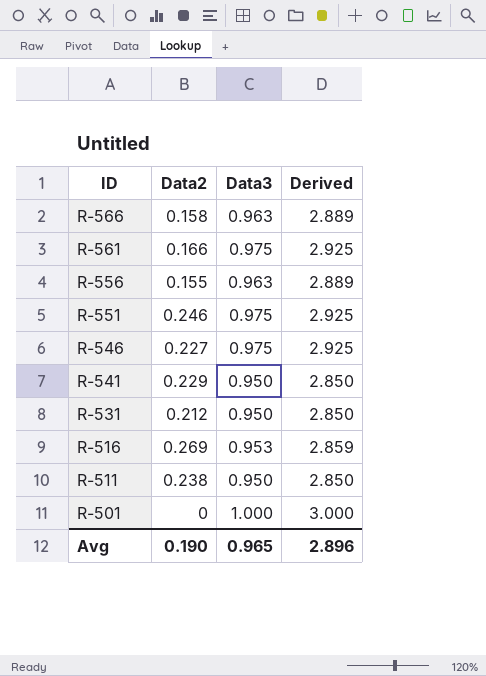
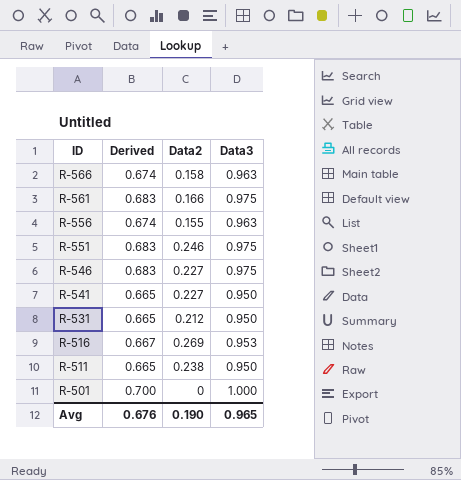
column Derived | formula: [Data3] * 3 -> [Data3] * 0.7
column Derived | position: 4 -> 2
R-541 | Data2: 0.229 -> 0.227
Avg | Derived: 2.896 -> 0.676

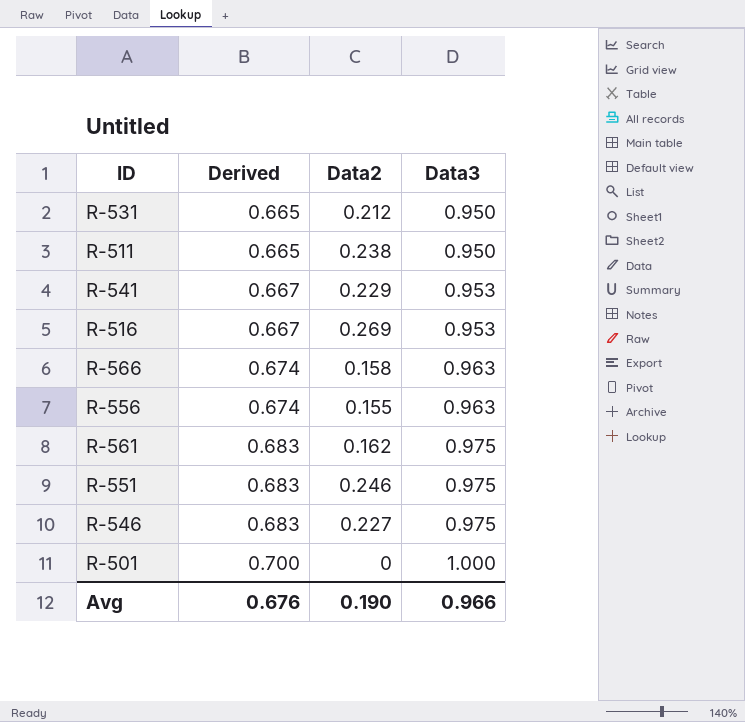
row order: ID descending -> Derived ascending
R-541 | Derived: 0.665 -> 0.667
R-541 | Data2: 0.227 -> 0.229
R-541 | Data3: 0.950 -> 0.953
R-561 | Data2: 0.166 -> 0.162
Avg | Data3: 0.965 -> 0.966

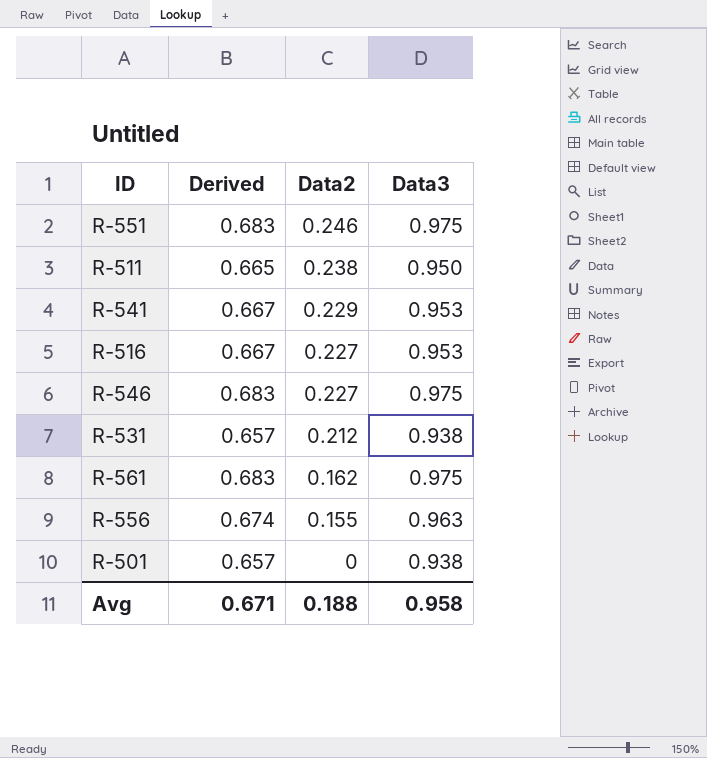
row order: Derived ascending -> Data2 descending
row R-566: 0.674 | 0.158 | 0.963 -> none
R-516 | Data2: 0.269 -> 0.227
R-531 | Derived: 0.665 -> 0.657
R-531 | Data3: 0.950 -> 0.938
R-501 | Derived: 0.700 -> 0.657
R-501 | Data3: 1.000 -> 0.938
Avg | Derived: 0.676 -> 0.671
Avg | Data2: 0.190 -> 0.188
Avg | Data3: 0.966 -> 0.958

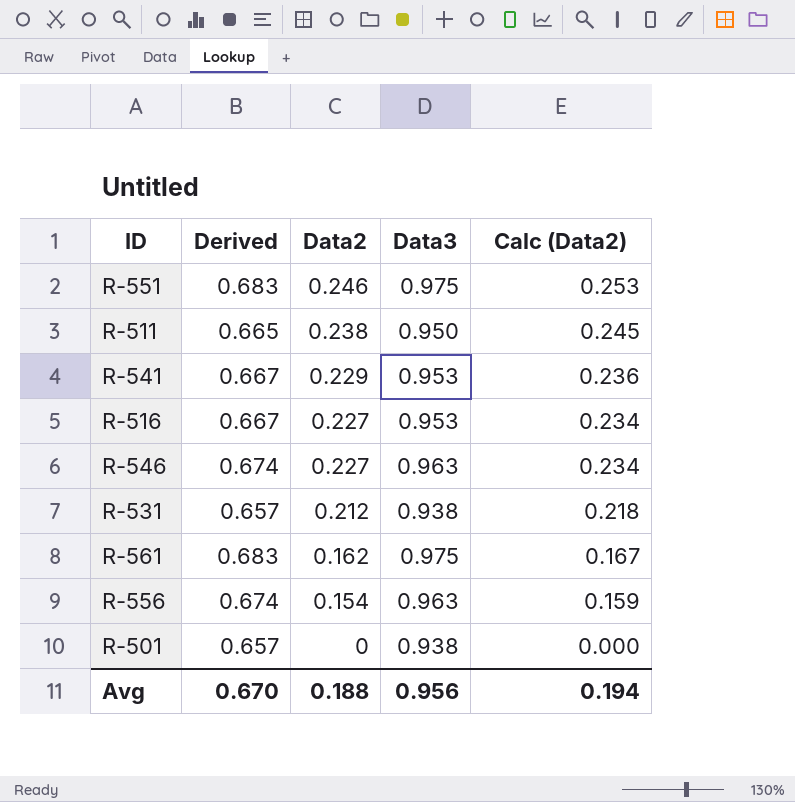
column Calc (Data2) | formula: none -> [Data2] * 1.03
R-546 | Derived: 0.683 -> 0.674
R-546 | Data3: 0.975 -> 0.963
R-556 | Data2: 0.155 -> 0.154
Avg | Derived: 0.671 -> 0.670
Avg | Data3: 0.958 -> 0.956

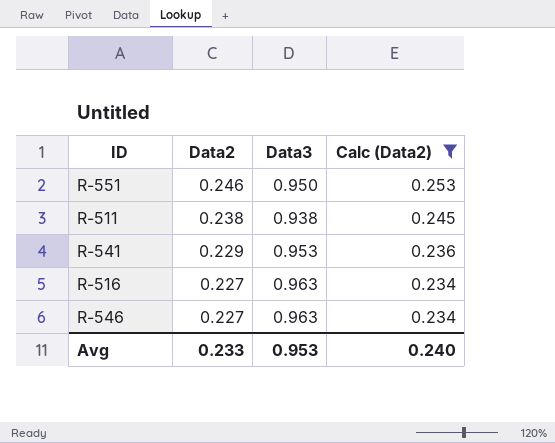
filter: none -> Calc (Data2) >= 0.234
column Derived | formula: [Data3] * 0.7 -> none
R-551 | Data3: 0.975 -> 0.950
R-511 | Data3: 0.950 -> 0.938
R-516 | Data3: 0.953 -> 0.963
Avg | Data2: 0.188 -> 0.233
Avg | Data3: 0.956 -> 0.953
Avg | Calc (Data2): 0.194 -> 0.240

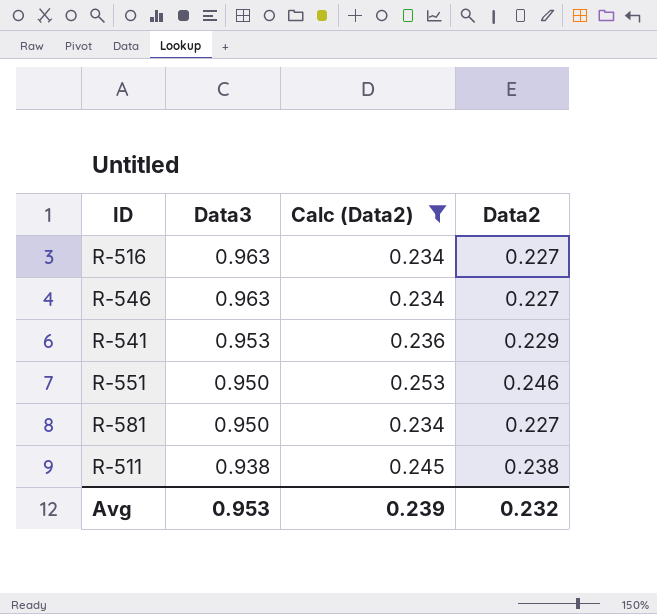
row order: Data2 descending -> Data3 descending
column Data2 | position: 2 -> 4
row R-581: none -> 0.950 | 0.234 | 0.227
Avg | Calc (Data2): 0.240 -> 0.239
Avg | Data2: 0.233 -> 0.232

